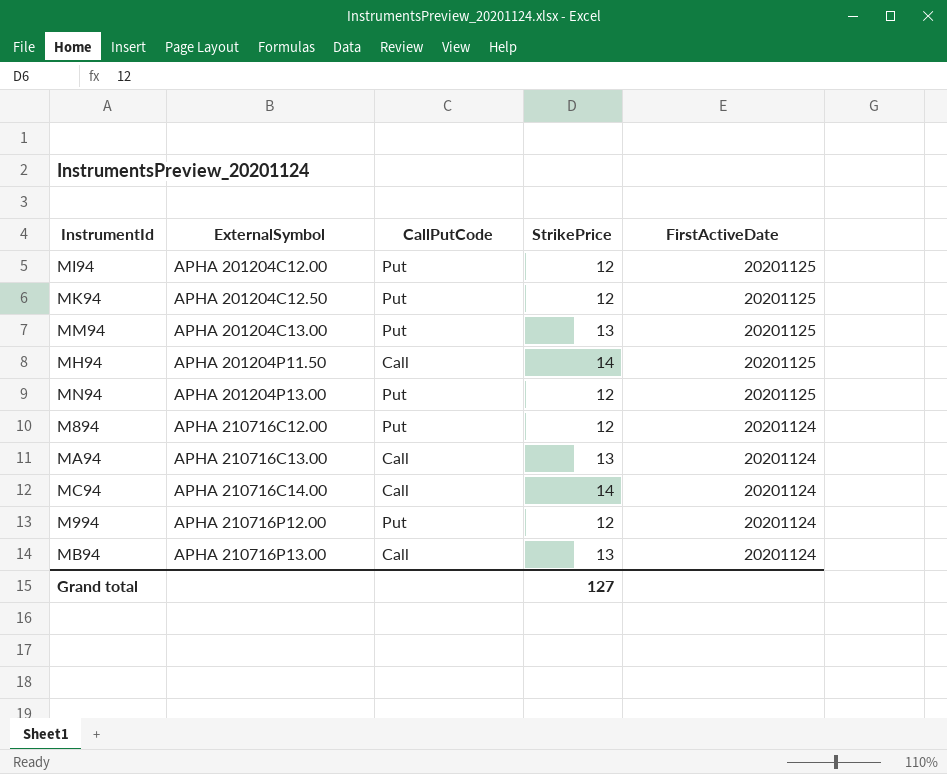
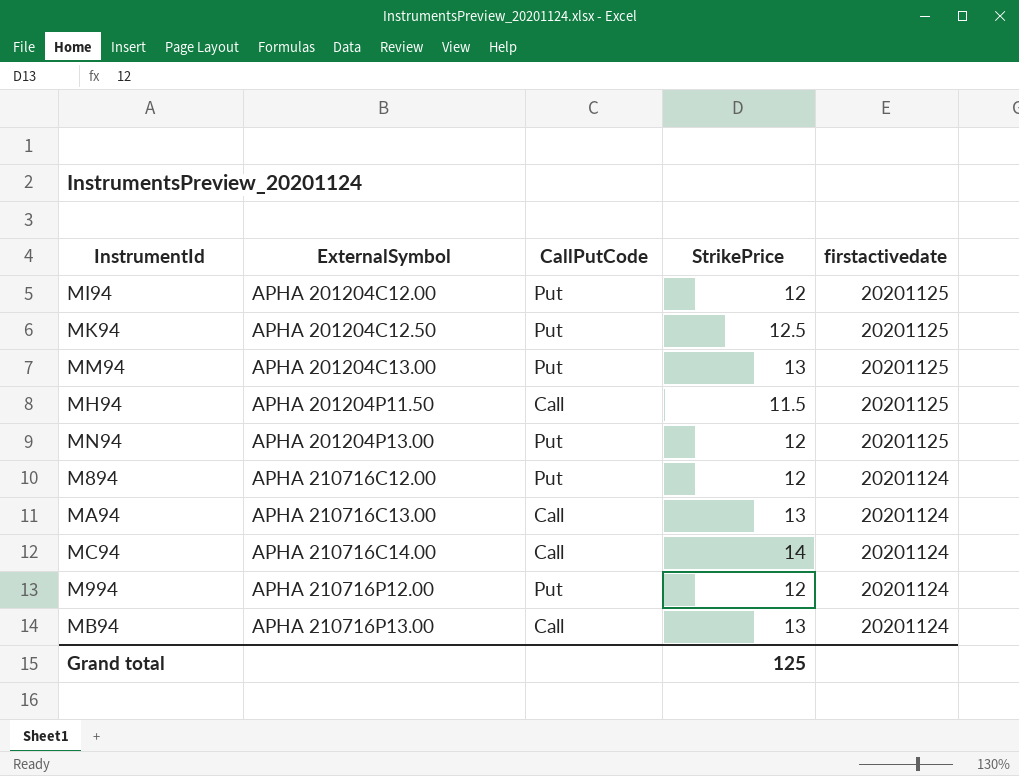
column name: FirstActiveDate -> firstactivedate
MK94 | StrikePrice: 12 -> 12.5
MH94 | StrikePrice: 14 -> 11.5
Grand total | StrikePrice: 127 -> 125

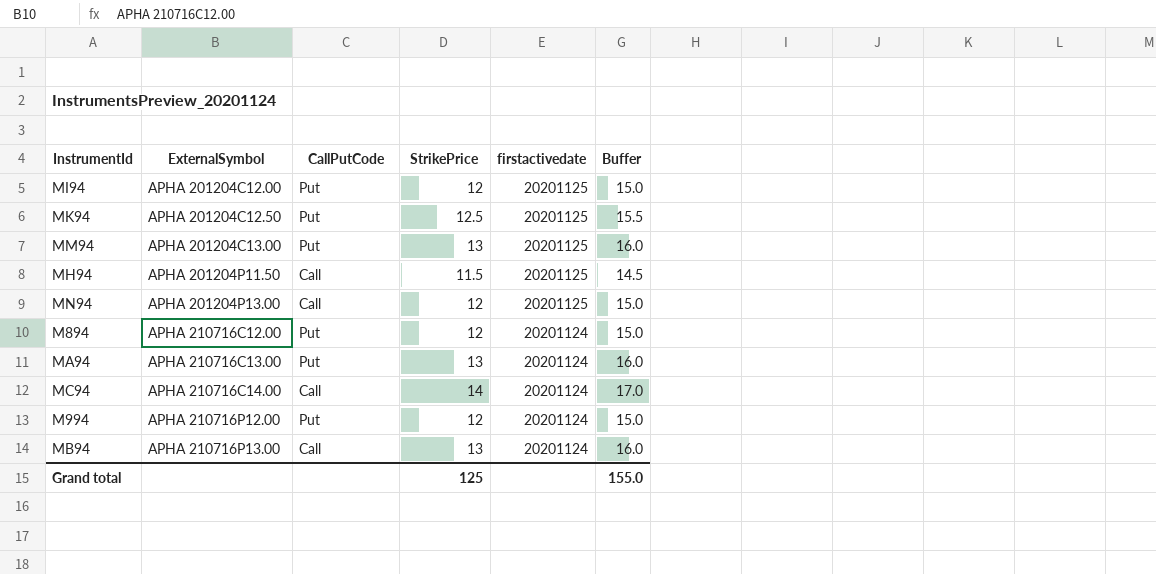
column Buffer | formula: none -> [StrikePrice] + 3
MN94 | CallPutCode: Put -> Call
MA94 | CallPutCode: Call -> Put

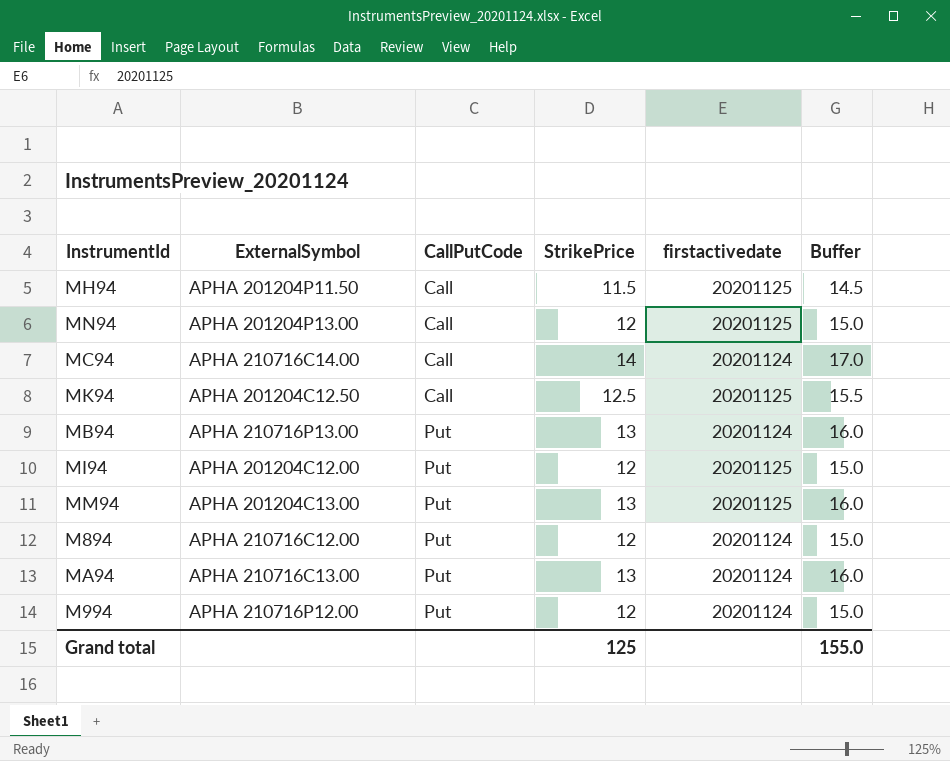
row order: ExternalSymbol ascending -> CallPutCode ascending
MK94 | CallPutCode: Put -> Call
MB94 | CallPutCode: Call -> Put

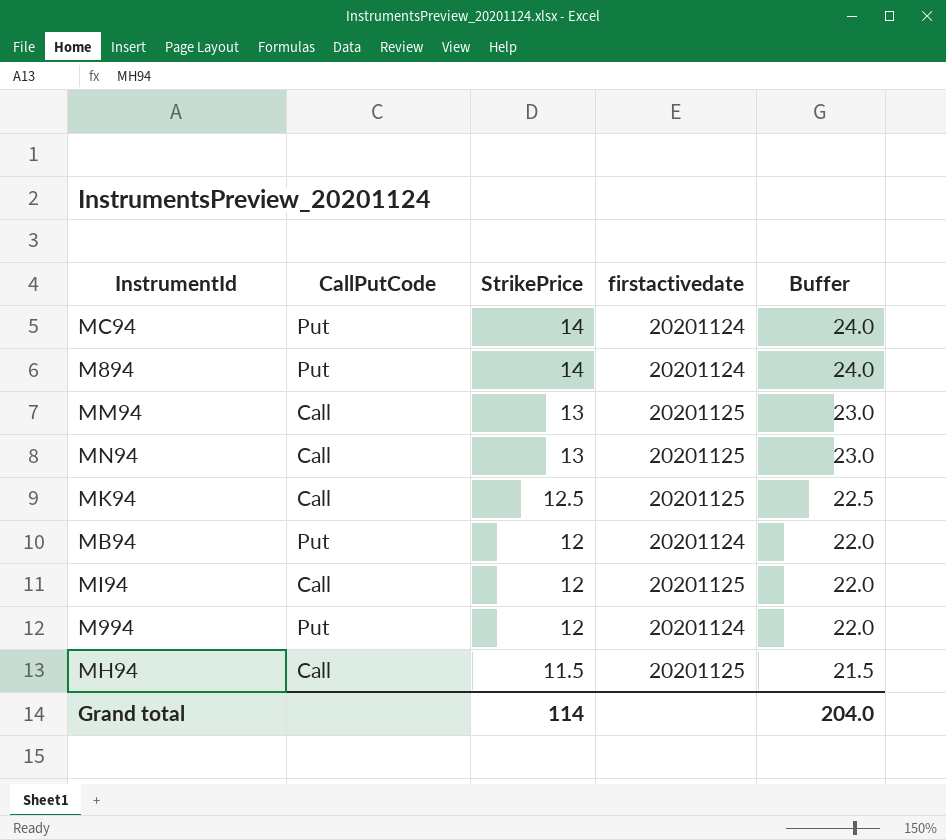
row order: CallPutCode ascending -> StrikePrice descending
column ExternalSymbol | position: 2 -> none
column Buffer | formula: [StrikePrice] + 3 -> [StrikePrice] + 10
row MA94: APHA 210716C13.00 | Put | 13 | 20201124 | 16.0 -> none
MC94 | CallPutCode: Call -> Put
M894 | StrikePrice: 12 -> 14
MM94 | CallPutCode: Put -> Call
MN94 | StrikePrice: 12 -> 13
MB94 | StrikePrice: 13 -> 12
MI94 | CallPutCode: Put -> Call
Grand total | StrikePrice: 125 -> 114
Grand total | Buffer: 155.0 -> 204.0

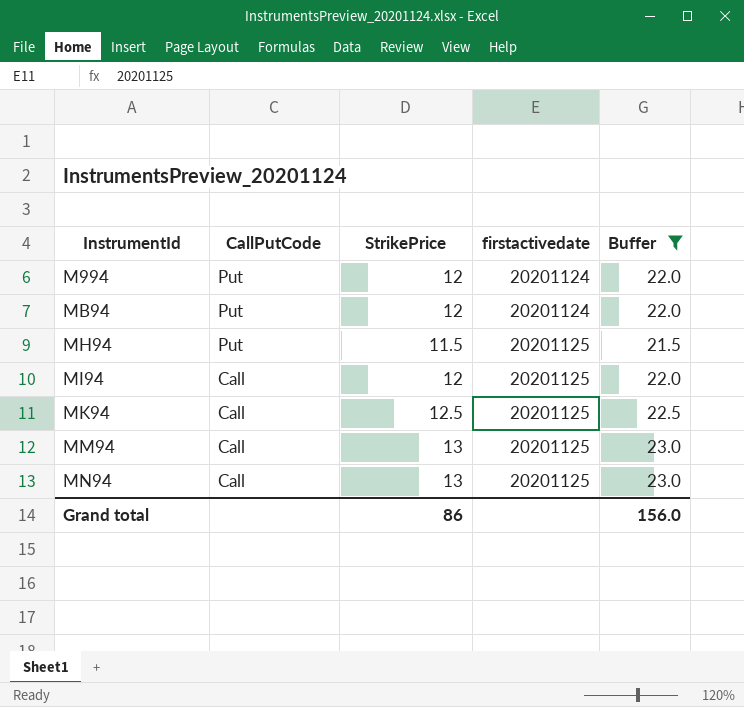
filter: none -> Buffer != 24.0
row order: StrikePrice descending -> InstrumentId ascending
MH94 | CallPutCode: Call -> Put
Grand total | StrikePrice: 114 -> 86
Grand total | Buffer: 204.0 -> 156.0

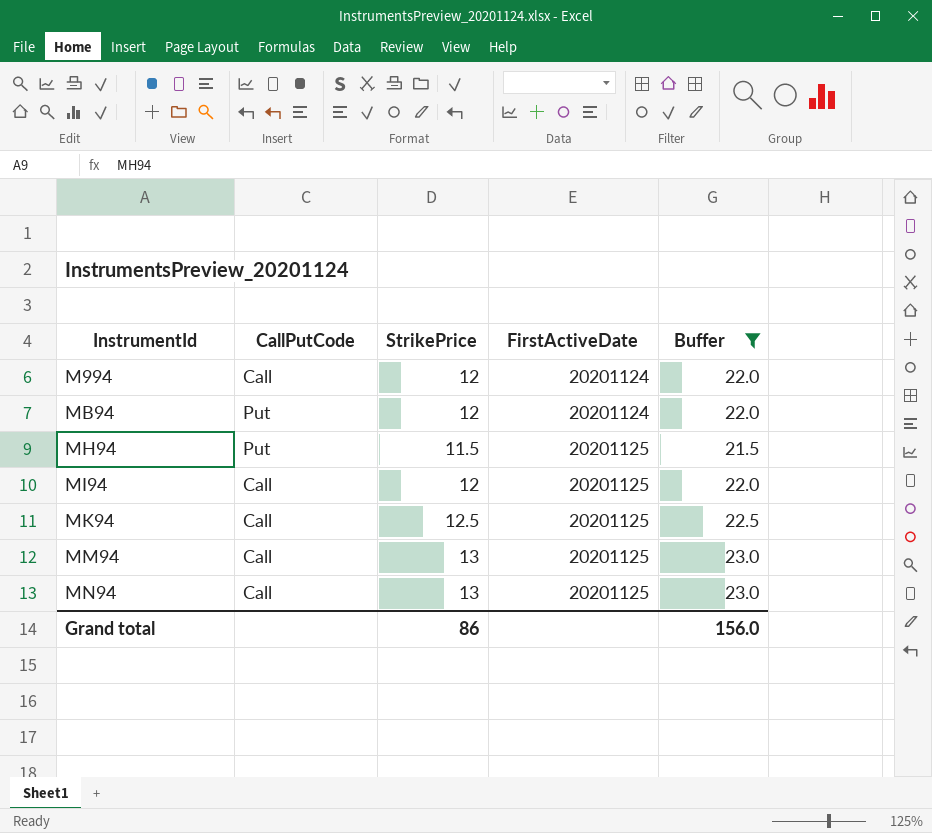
column name: firstactivedate -> FirstActiveDate
M994 | CallPutCode: Put -> Call

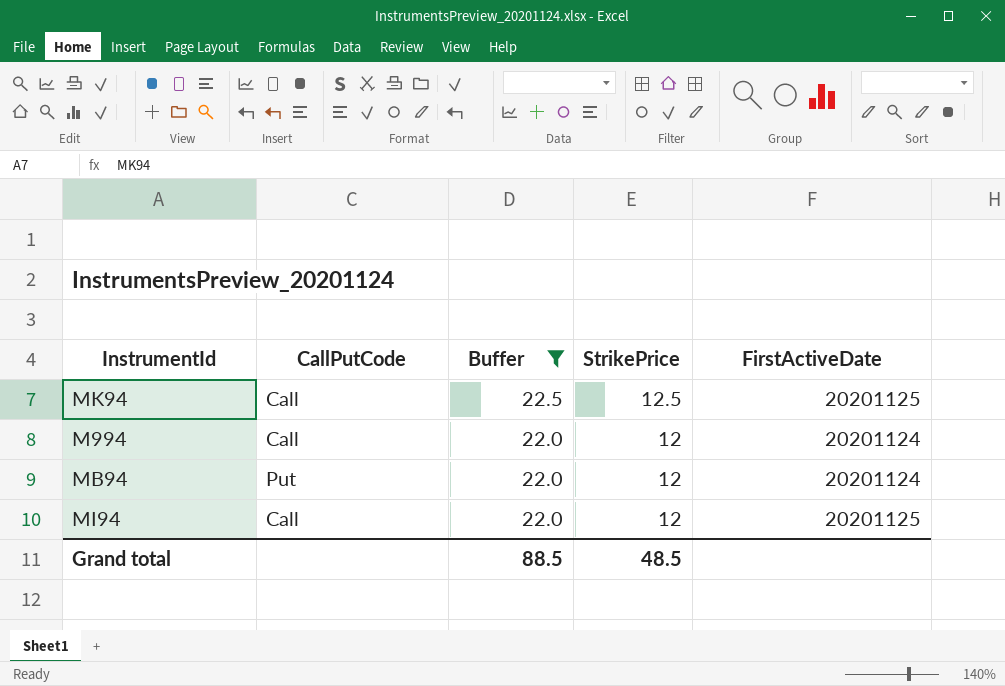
row order: InstrumentId ascending -> Buffer descending
column Buffer | position: 5 -> 3
row MH94: Put | 11.5 | 20201125 | 21.5 -> none
row MM94: Call | 13 | 20201125 | 23.0 -> none
row MN94: Call | 13 | 20201125 | 23.0 -> none
Grand total | Buffer: 156.0 -> 88.5
Grand total | StrikePrice: 86 -> 48.5

